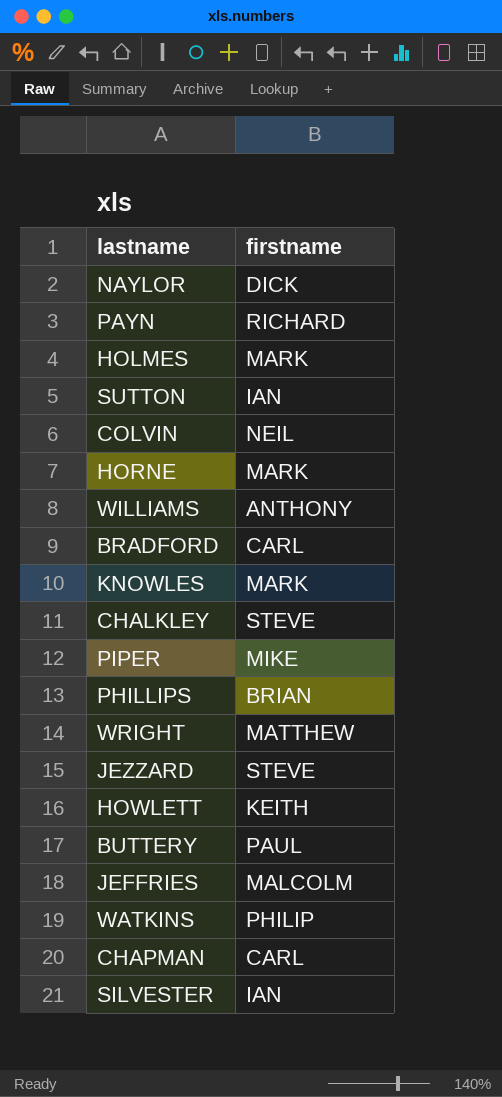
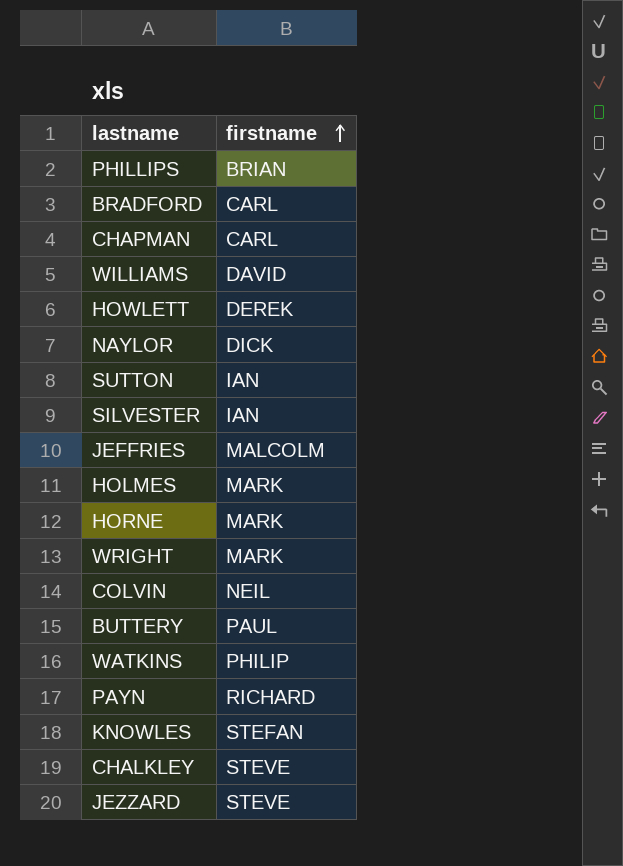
row order: none -> firstname ascending
row PIPER: MIKE -> none
WILLIAMS | firstname: ANTHONY -> DAVID
HOWLETT | firstname: KEITH -> DEREK
WRIGHT | firstname: MATTHEW -> MARK
KNOWLES | firstname: MARK -> STEFAN

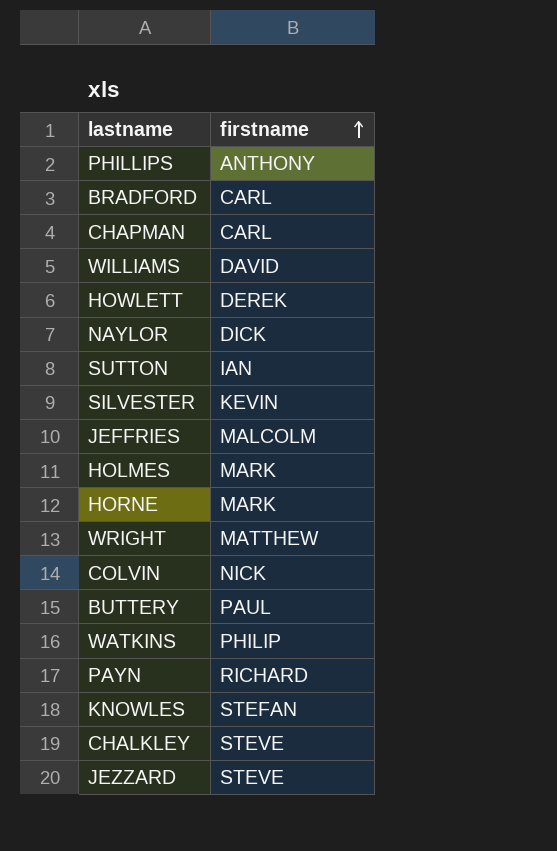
PHILLIPS | firstname: BRIAN -> ANTHONY
SILVESTER | firstname: IAN -> KEVIN
WRIGHT | firstname: MARK -> MATTHEW
COLVIN | firstname: NEIL -> NICK

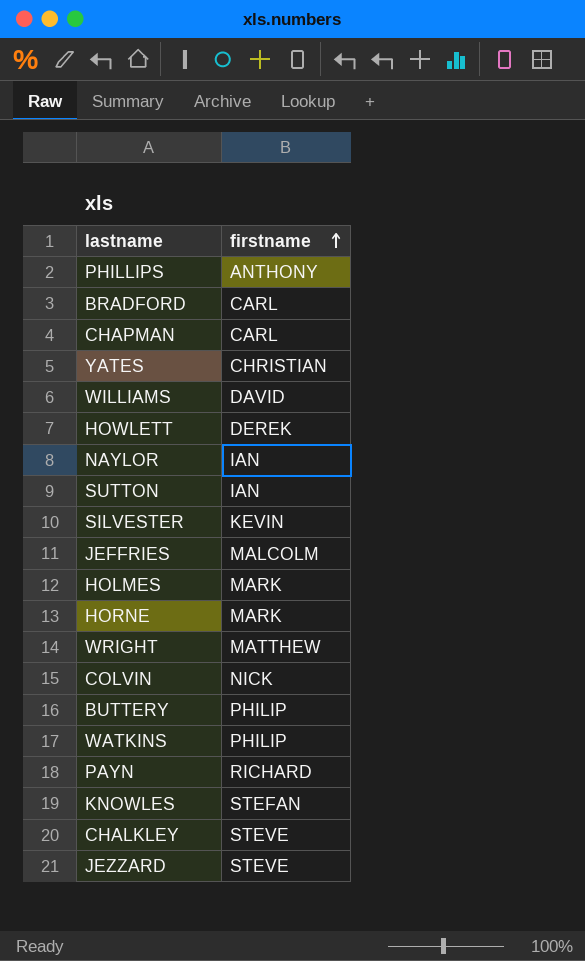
row YATES: none -> CHRISTIAN
NAYLOR | firstname: DICK -> IAN
BUTTERY | firstname: PAUL -> PHILIP

